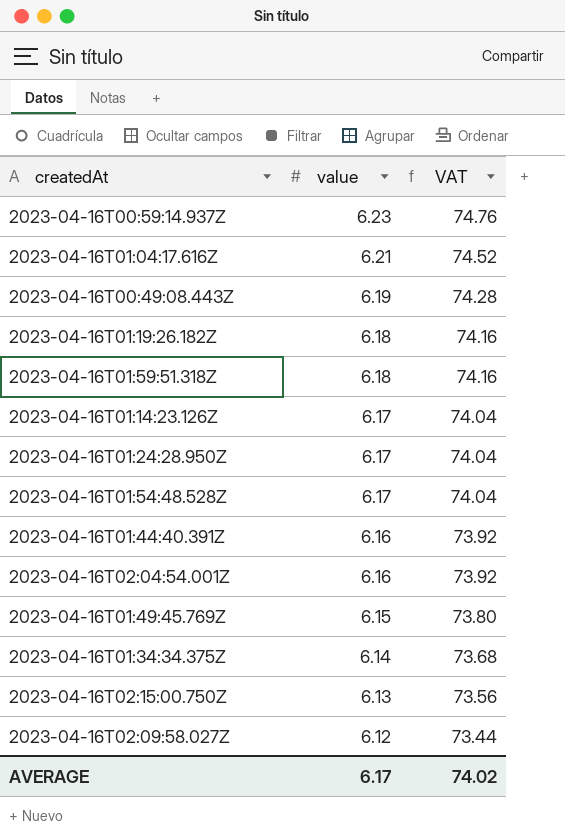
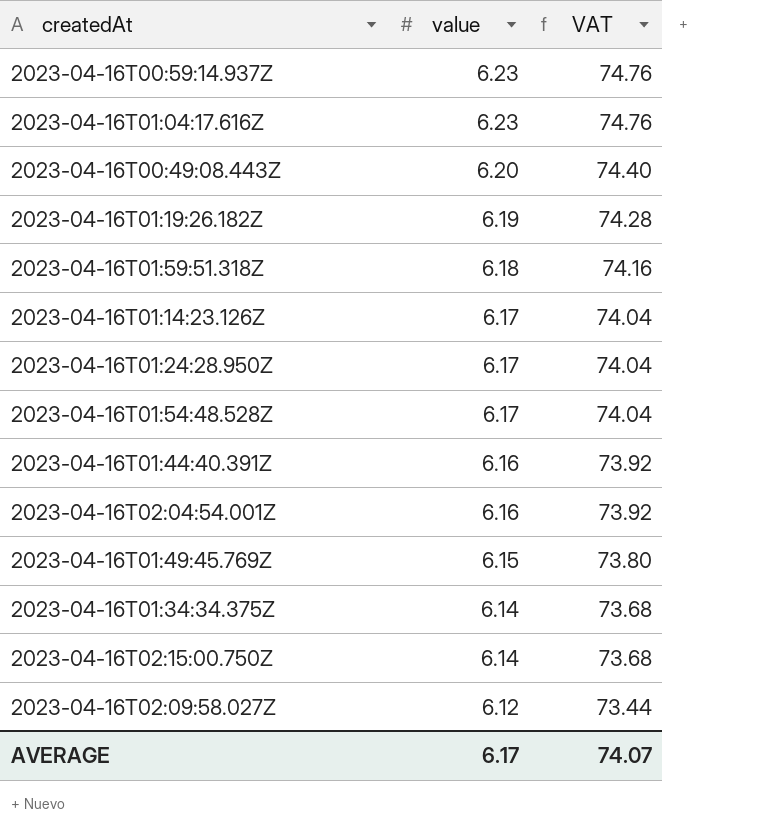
2023-04-16T01:04:17.616Z | value: 6.21 -> 6.23
2023-04-16T01:04:17.616Z | VAT: 74.52 -> 74.76
2023-04-16T00:49:08.443Z | value: 6.19 -> 6.20
2023-04-16T00:49:08.443Z | VAT: 74.28 -> 74.40
2023-04-16T01:19:26.182Z | value: 6.18 -> 6.19
2023-04-16T01:19:26.182Z | VAT: 74.16 -> 74.28
2023-04-16T02:15:00.750Z | value: 6.13 -> 6.14
2023-04-16T02:15:00.750Z | VAT: 73.56 -> 73.68
AVERAGE | VAT: 74.02 -> 74.07

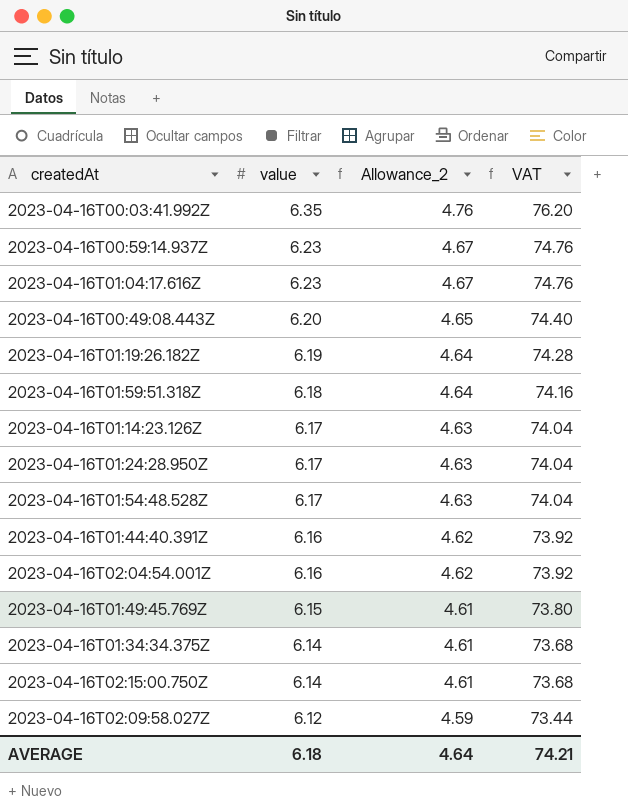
column Allowance_2 | formula: none -> [value] * 0.75
row 2023-04-16T00:03:41.992Z: none -> 6.35 | 4.76 | 76.20
AVERAGE | value: 6.17 -> 6.18
AVERAGE | VAT: 74.07 -> 74.21

